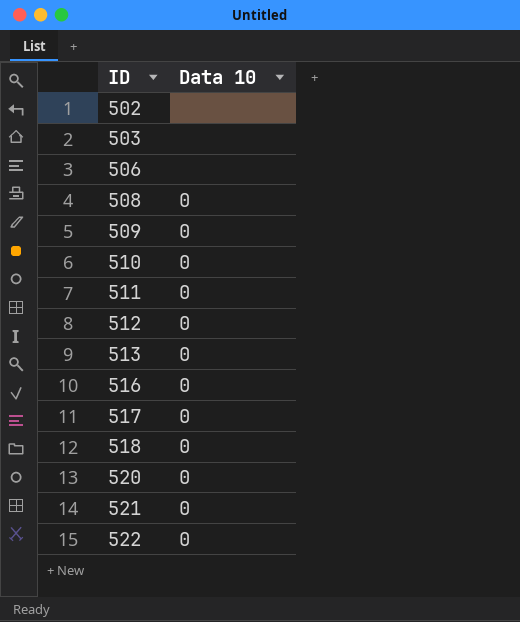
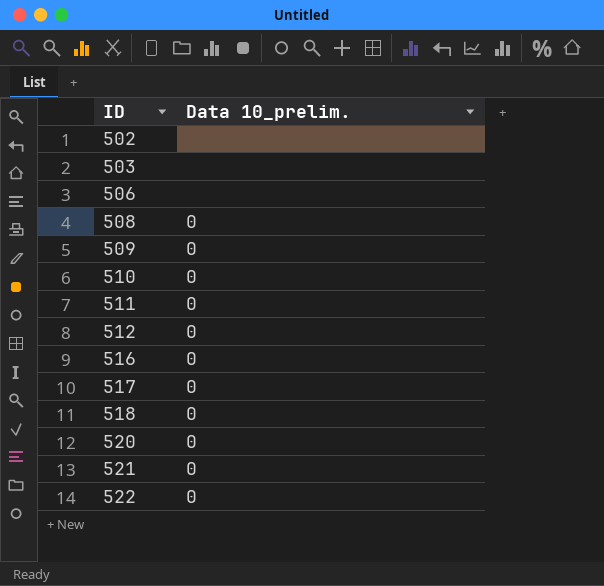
column name: Data 10 -> Data 10_prelim.
row 513: 0 -> none

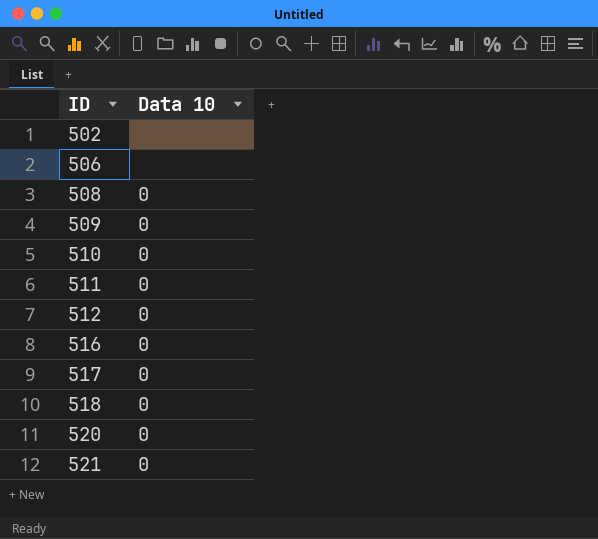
column name: Data 10_prelim. -> Data 10
row 503: none -> none
row 522: 0 -> none

